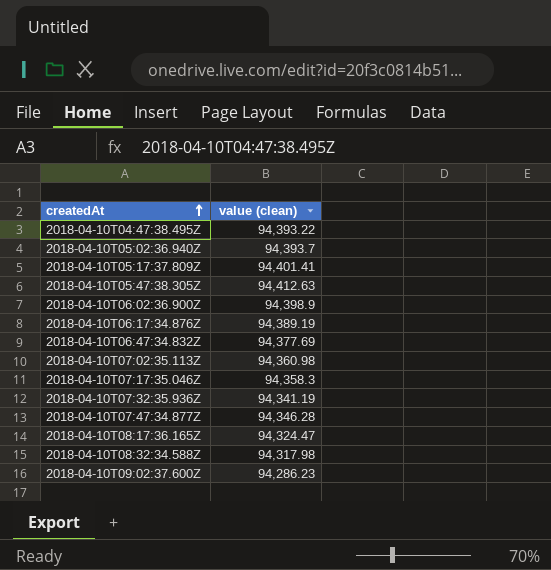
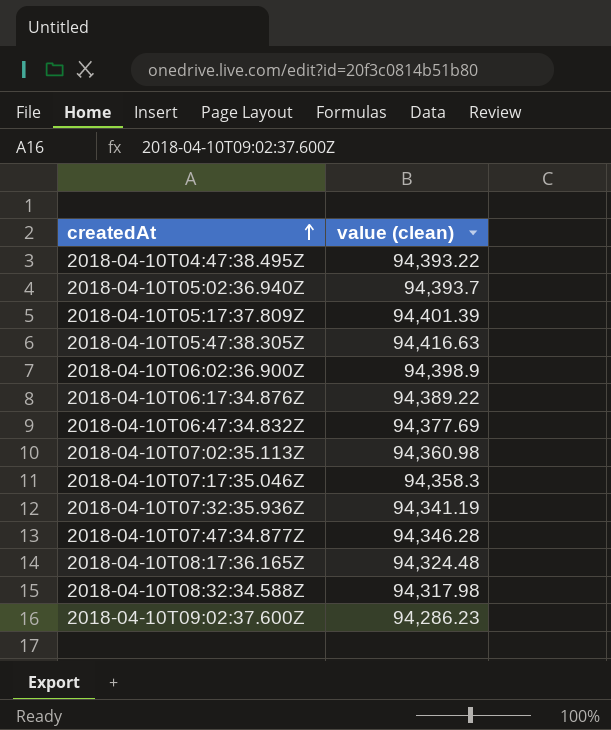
2018-04-10T05:17:37.809Z | value (clean): 94,401.41 -> 94,401.39
2018-04-10T05:47:38.305Z | value (clean): 94,412.63 -> 94,416.63
2018-04-10T06:17:34.876Z | value (clean): 94,389.19 -> 94,389.22
2018-04-10T08:17:36.165Z | value (clean): 94,324.47 -> 94,324.48

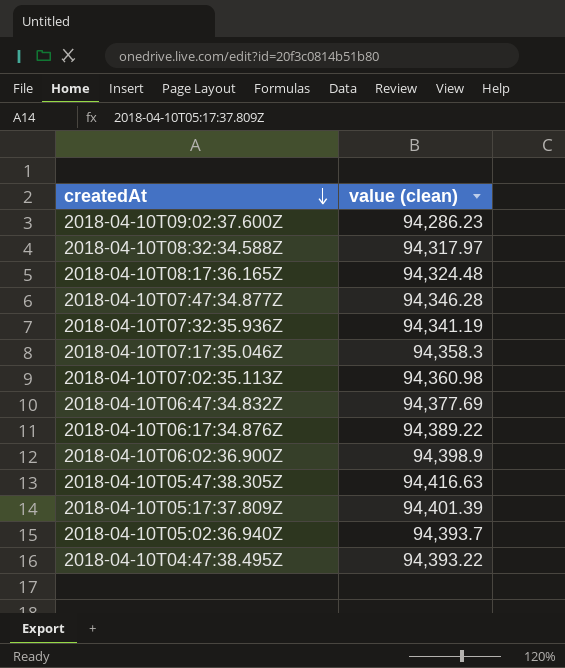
row order: createdAt ascending -> createdAt descending
2018-04-10T08:32:34.588Z | value (clean): 94,317.98 -> 94,317.97

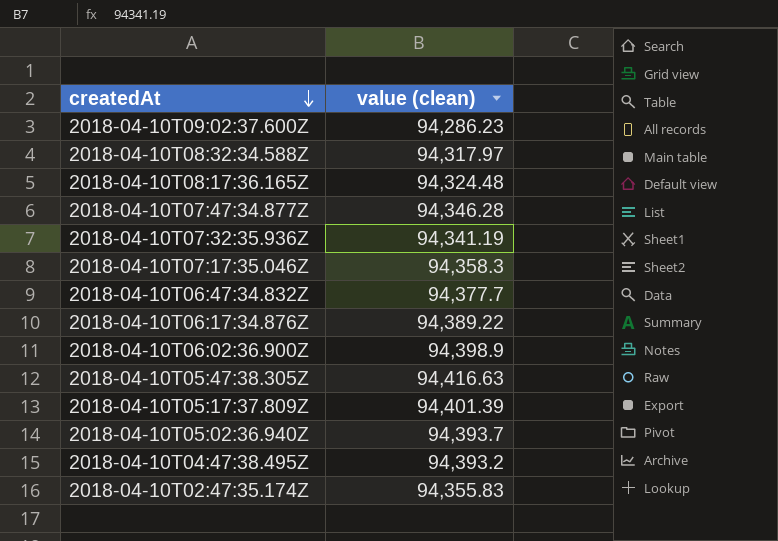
row 2018-04-10T07:02:35.113Z: 94,360.98 -> none
2018-04-10T06:47:34.832Z | value (clean): 94,377.69 -> 94,377.7
2018-04-10T04:47:38.495Z | value (clean): 94,393.22 -> 94,393.2
row 2018-04-10T02:47:35.174Z: none -> 94,355.83

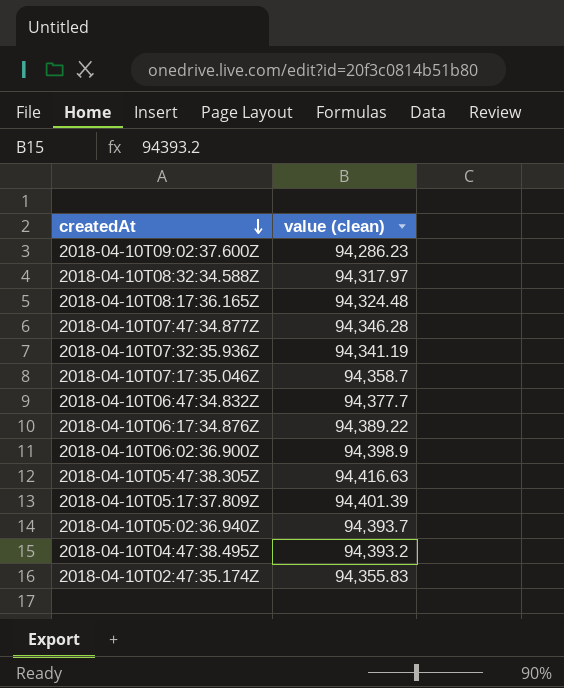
2018-04-10T07:17:35.046Z | value (clean): 94,358.3 -> 94,358.7

